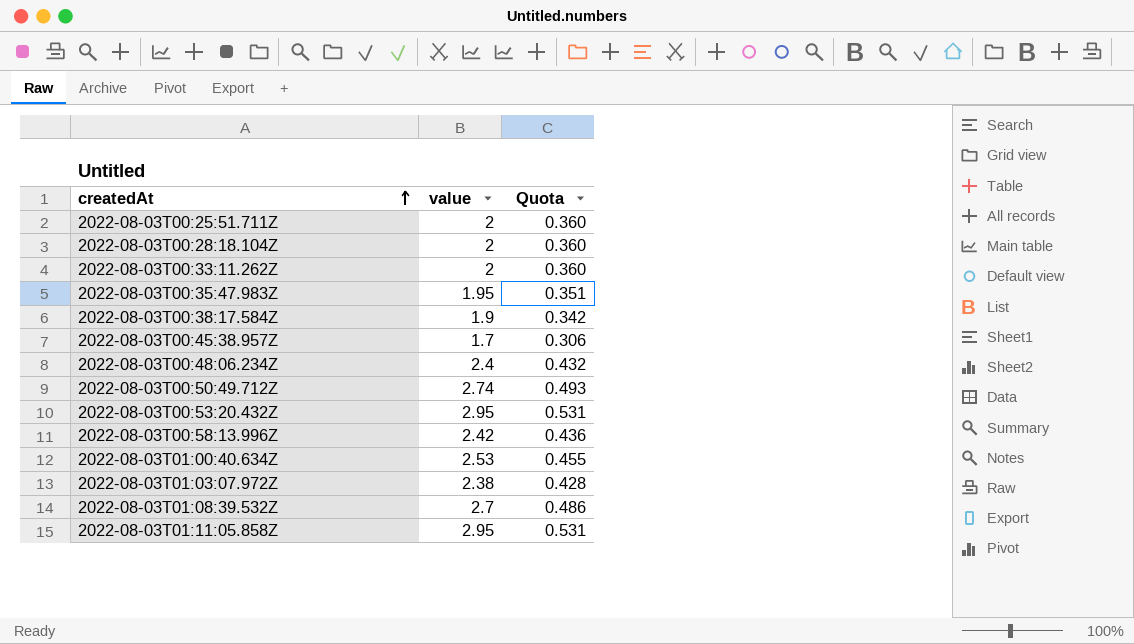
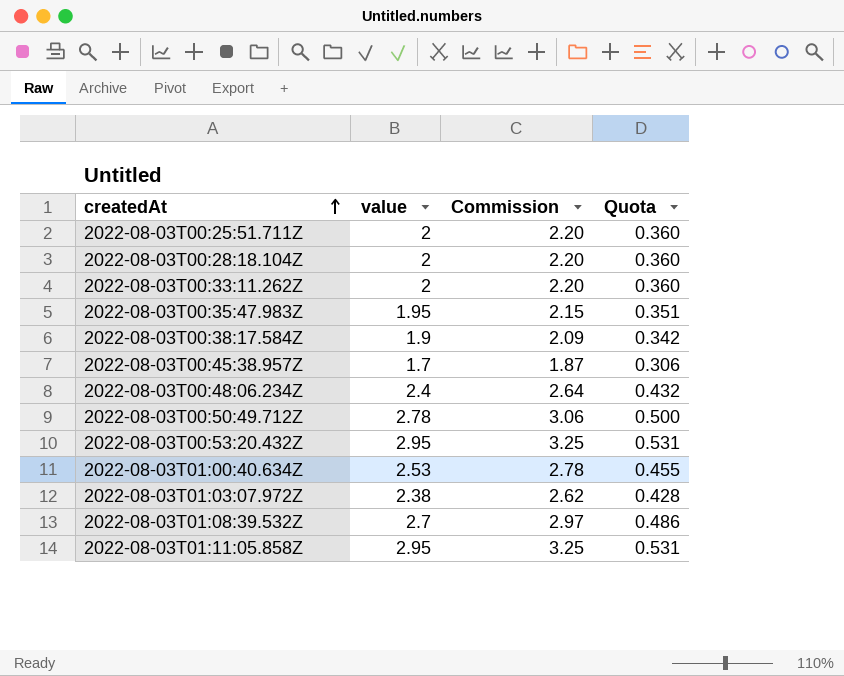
column Commission | formula: none -> [value] * 1.1
row 2022-08-03T00:58:13.996Z: 2.42 | 0.436 -> none
2022-08-03T00:50:49.712Z | value: 2.74 -> 2.78
2022-08-03T00:50:49.712Z | Quota: 0.493 -> 0.500

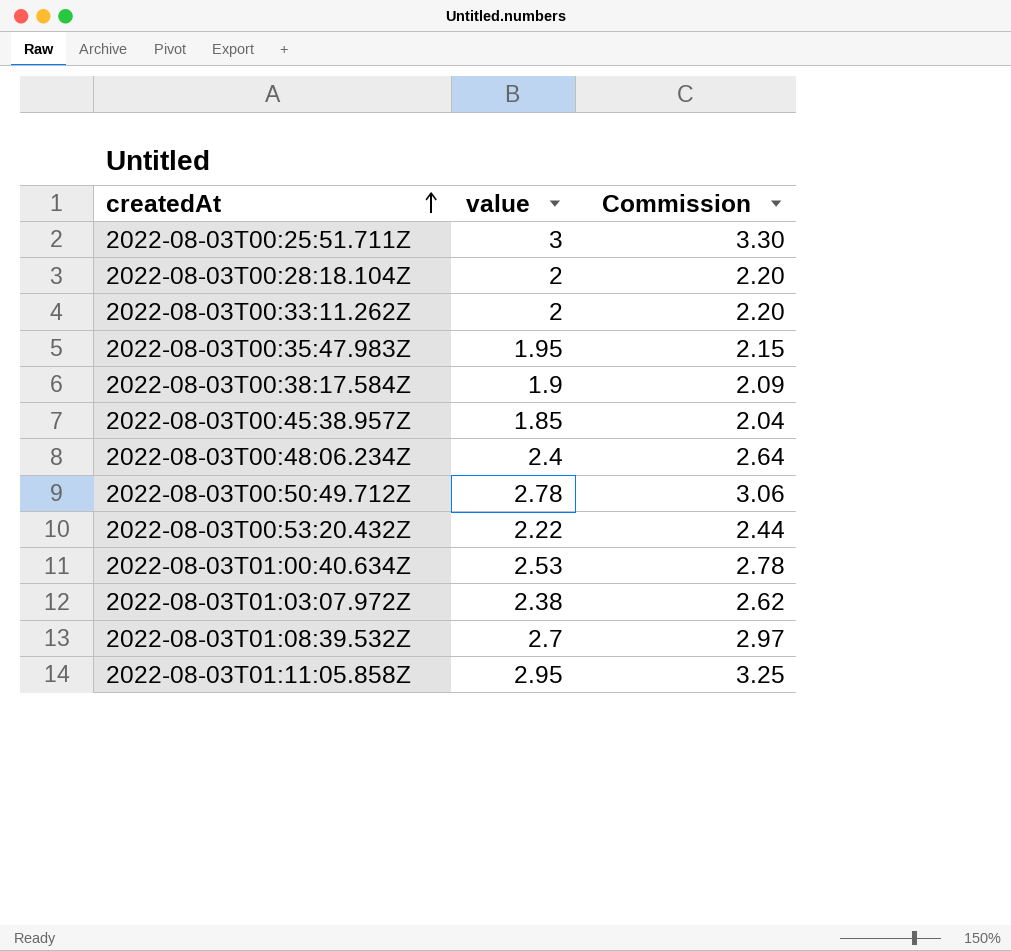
column Quota | formula: [value] * 0.18 -> none
2022-08-03T00:25:51.711Z | value: 2 -> 3
2022-08-03T00:25:51.711Z | Commission: 2.20 -> 3.30
2022-08-03T00:45:38.957Z | value: 1.7 -> 1.85
2022-08-03T00:45:38.957Z | Commission: 1.87 -> 2.04
2022-08-03T00:53:20.432Z | value: 2.95 -> 2.22
2022-08-03T00:53:20.432Z | Commission: 3.25 -> 2.44

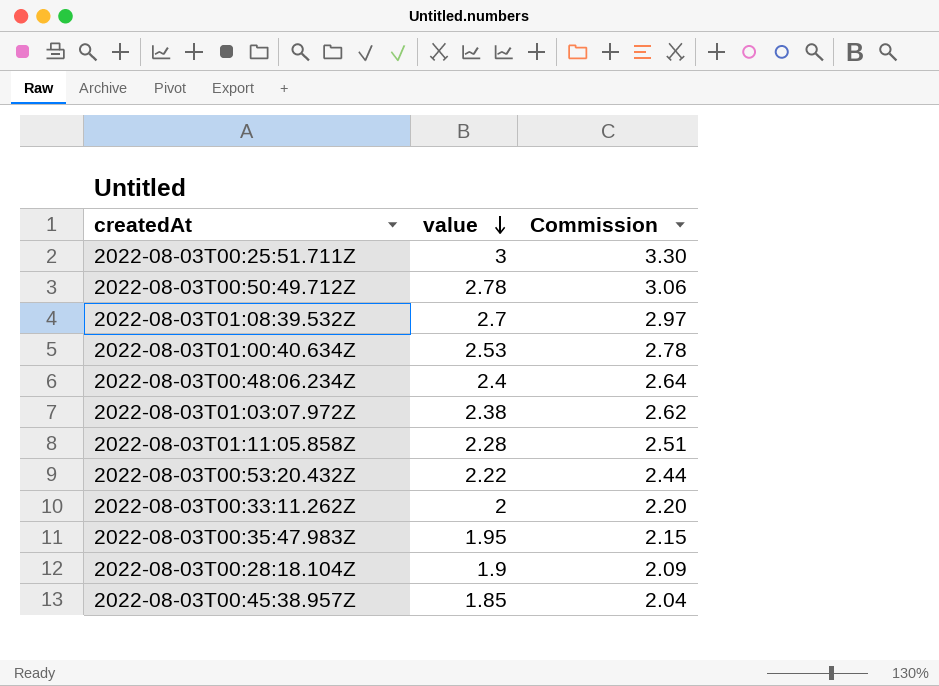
row order: createdAt ascending -> value descending
row 2022-08-03T00:38:17.584Z: 1.9 | 2.09 -> none
2022-08-03T01:11:05.858Z | value: 2.95 -> 2.28
2022-08-03T01:11:05.858Z | Commission: 3.25 -> 2.51
2022-08-03T00:28:18.104Z | value: 2 -> 1.9
2022-08-03T00:28:18.104Z | Commission: 2.20 -> 2.09

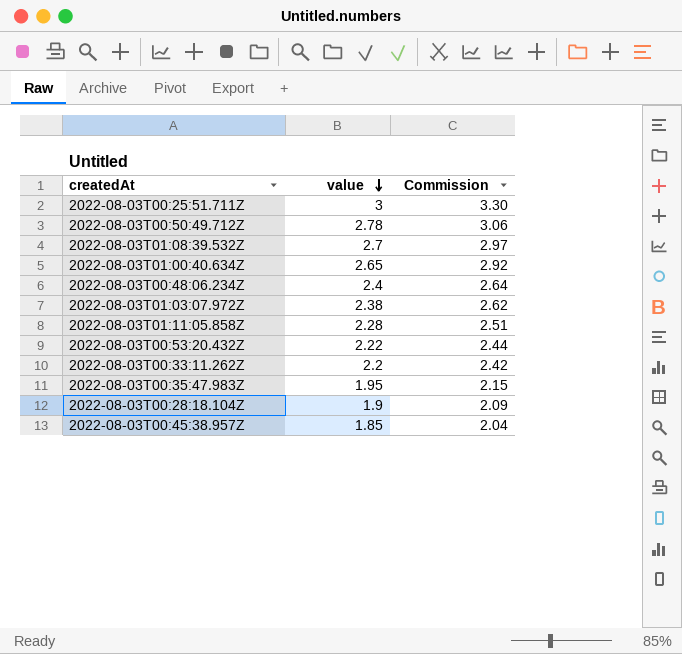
2022-08-03T01:00:40.634Z | value: 2.53 -> 2.65
2022-08-03T01:00:40.634Z | Commission: 2.78 -> 2.92
2022-08-03T00:33:11.262Z | value: 2 -> 2.2
2022-08-03T00:33:11.262Z | Commission: 2.20 -> 2.42

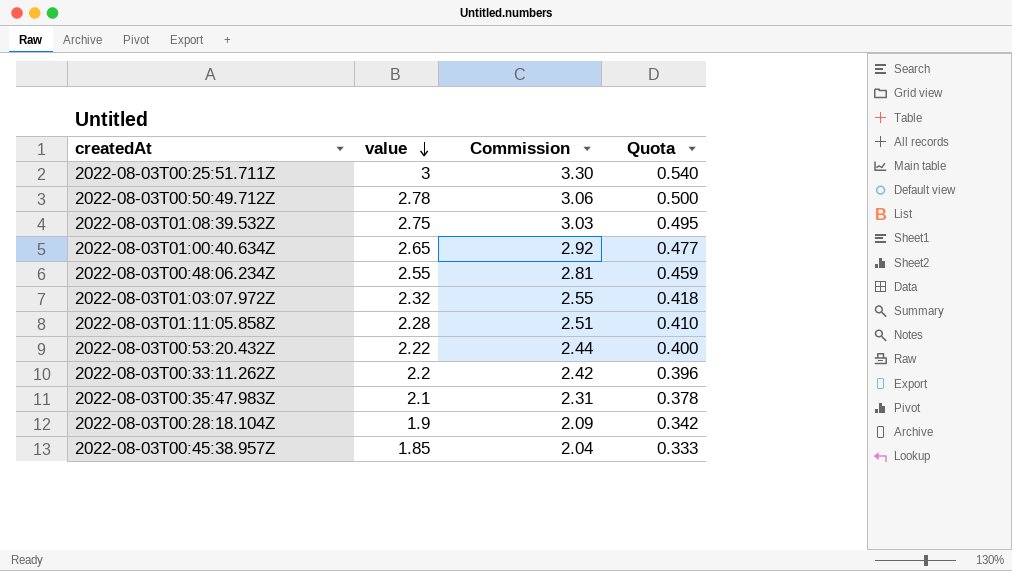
column Quota | formula: none -> [value] * 0.18
2022-08-03T01:08:39.532Z | value: 2.7 -> 2.75
2022-08-03T01:08:39.532Z | Commission: 2.97 -> 3.03
2022-08-03T00:48:06.234Z | value: 2.4 -> 2.55
2022-08-03T00:48:06.234Z | Commission: 2.64 -> 2.81
2022-08-03T01:03:07.972Z | value: 2.38 -> 2.32
2022-08-03T01:03:07.972Z | Commission: 2.62 -> 2.55
2022-08-03T00:35:47.983Z | value: 1.95 -> 2.1
2022-08-03T00:35:47.983Z | Commission: 2.15 -> 2.31

